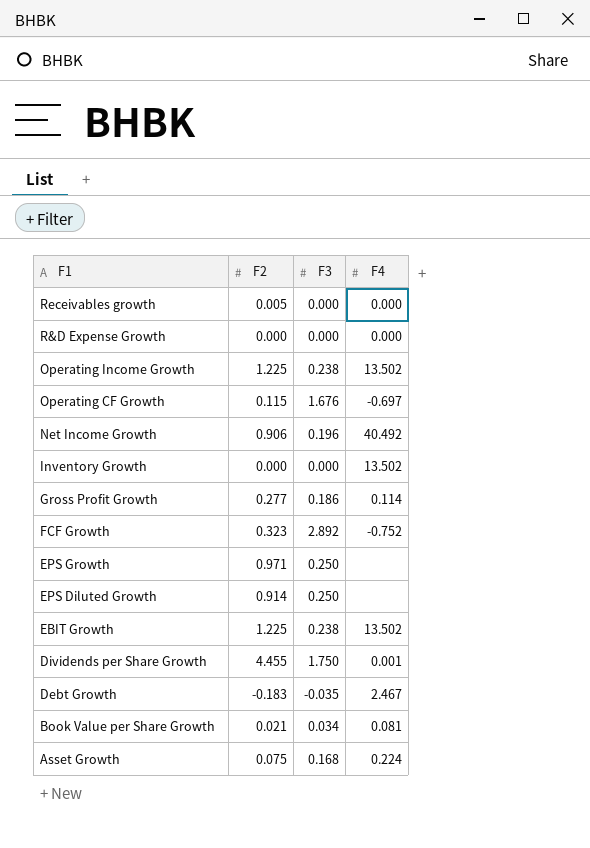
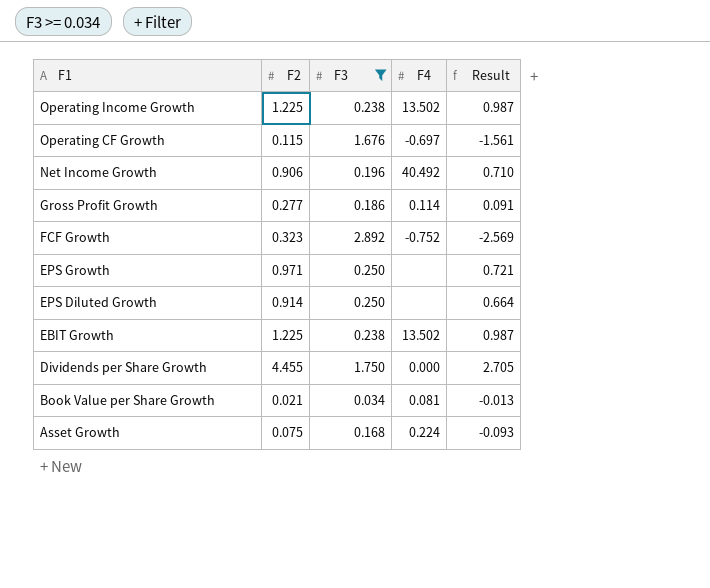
filter: none -> F3 >= 0.034
column Result | formula: none -> [F2] - [F3]
Dividends per Share Growth | F4: 0.001 -> 0.000

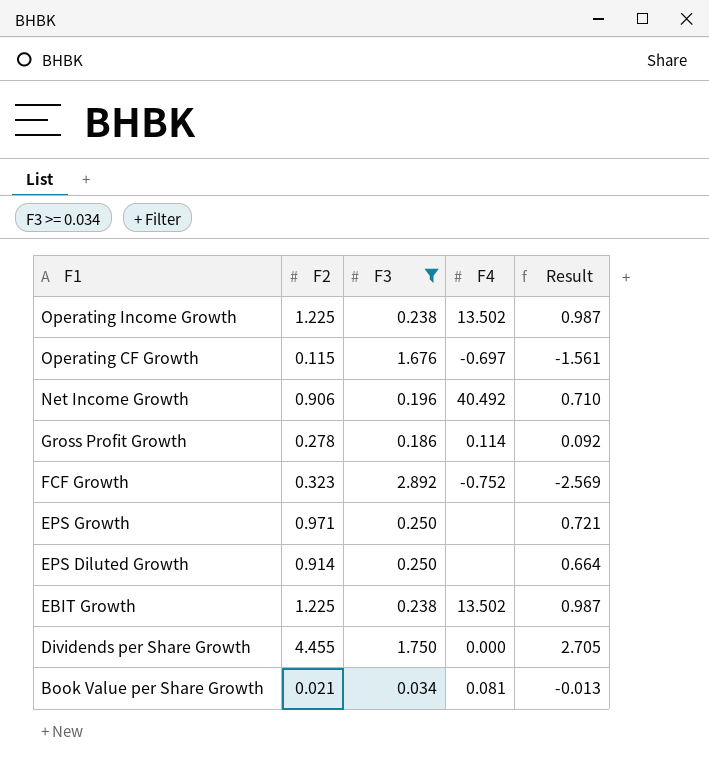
row Asset Growth: 0.075 | 0.168 | 0.224 | -0.093 -> none
Gross Profit Growth | F2: 0.277 -> 0.278
Gross Profit Growth | Result: 0.091 -> 0.092

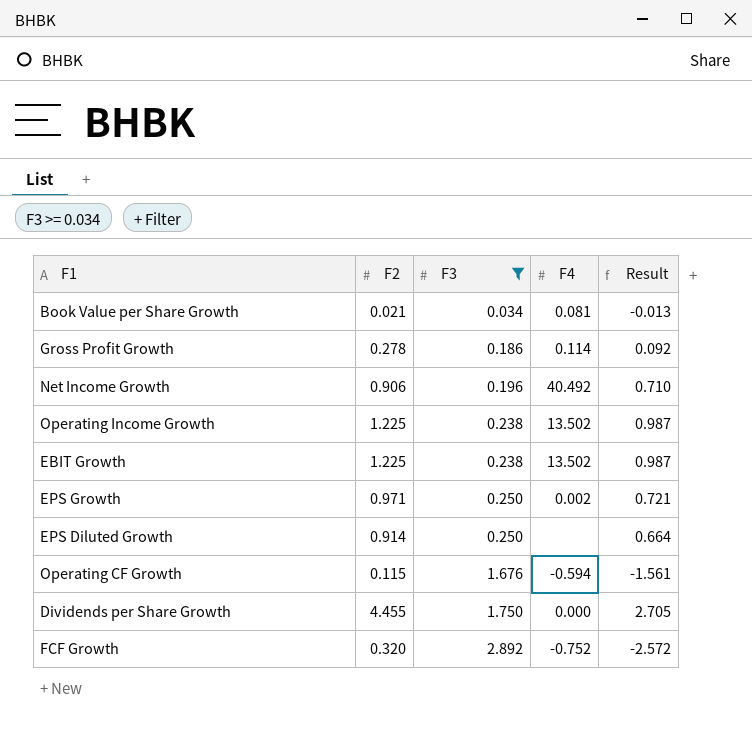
row order: F1 descending -> F3 ascending
EPS Growth | F4: none -> 0.002
Operating CF Growth | F4: -0.697 -> -0.594
FCF Growth | F2: 0.323 -> 0.320
FCF Growth | Result: -2.569 -> -2.572

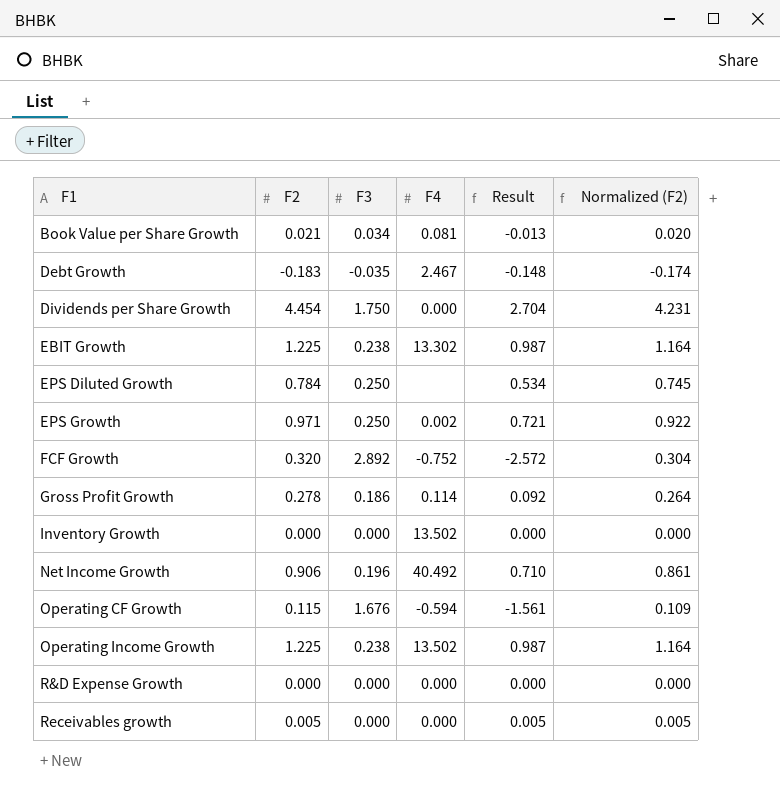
filter: F3 >= 0.034 -> none
row order: F3 ascending -> F1 ascending
column Normalized (F2) | formula: none -> [F2] * 0.95
Dividends per Share Growth | F2: 4.455 -> 4.454
Dividends per Share Growth | Result: 2.705 -> 2.704
EBIT Growth | F4: 13.502 -> 13.302
EPS Diluted Growth | F2: 0.914 -> 0.784
EPS Diluted Growth | Result: 0.664 -> 0.534

